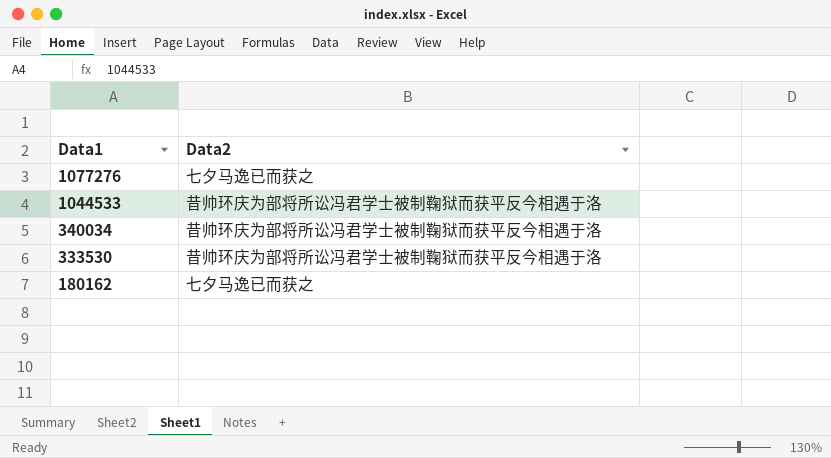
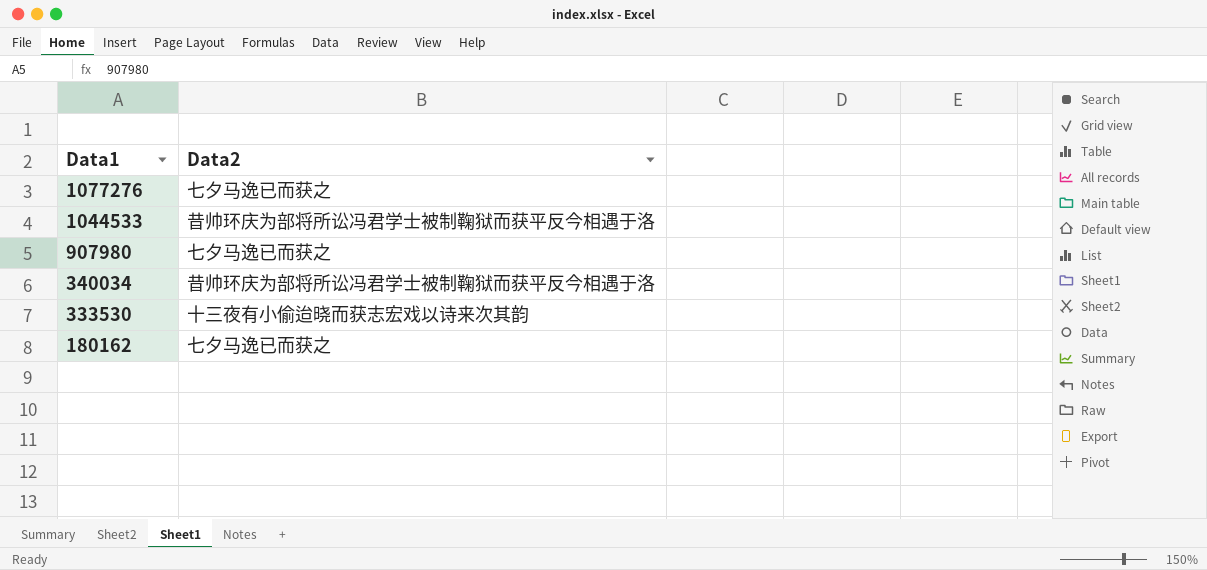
row 907980: none -> 七夕马逸已而获之
333530 | Data2: 昔帅环庆为部将所讼冯君学士被制鞠狱而获平反今相遇于洛 -> 十三夜有小偷迨晓而获志宏戏以诗来次其韵

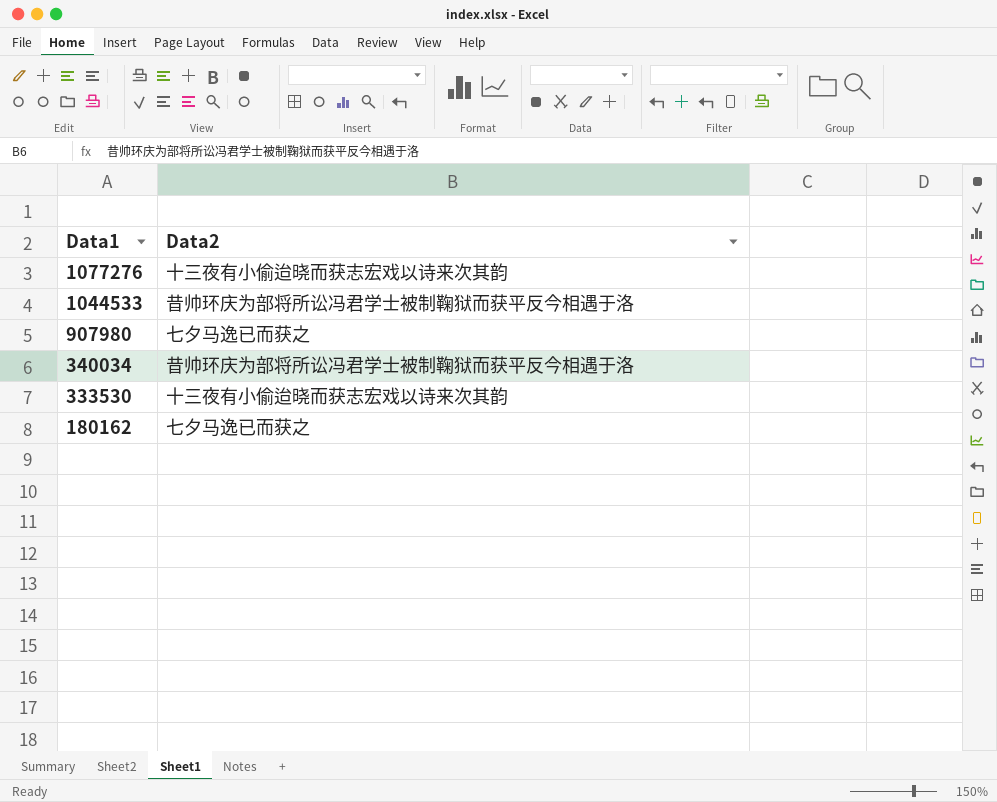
1077276 | Data2: 七夕马逸已而获之 -> 十三夜有小偷迨晓而获志宏戏以诗来次其韵

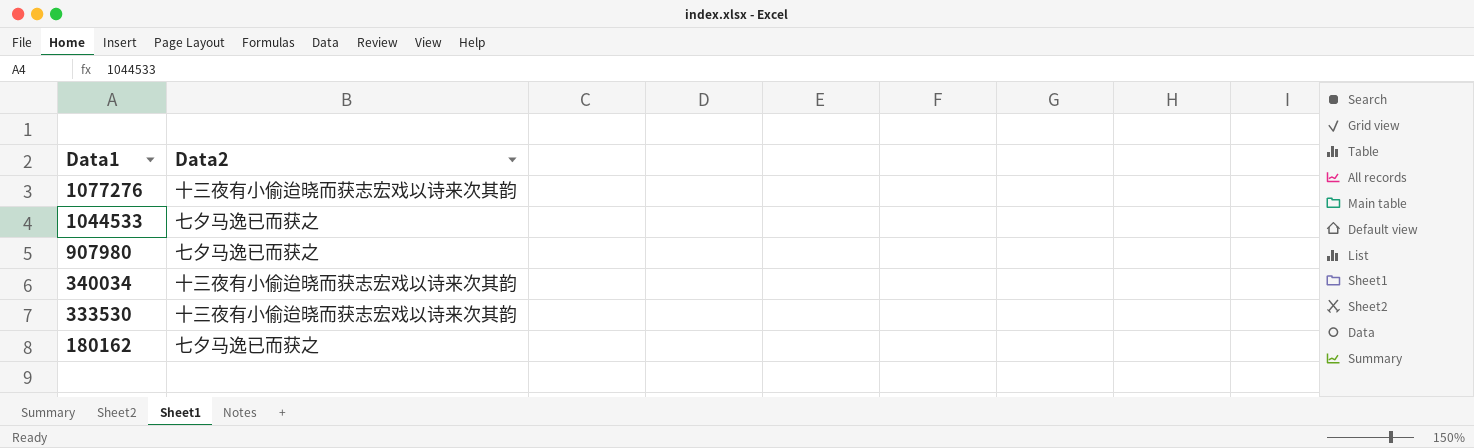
1044533 | Data2: 昔帅环庆为部将所讼冯君学士被制鞠狱而获平反今相遇于洛 -> 七夕马逸已而获之
340034 | Data2: 昔帅环庆为部将所讼冯君学士被制鞠狱而获平反今相遇于洛 -> 十三夜有小偷迨晓而获志宏戏以诗来次其韵

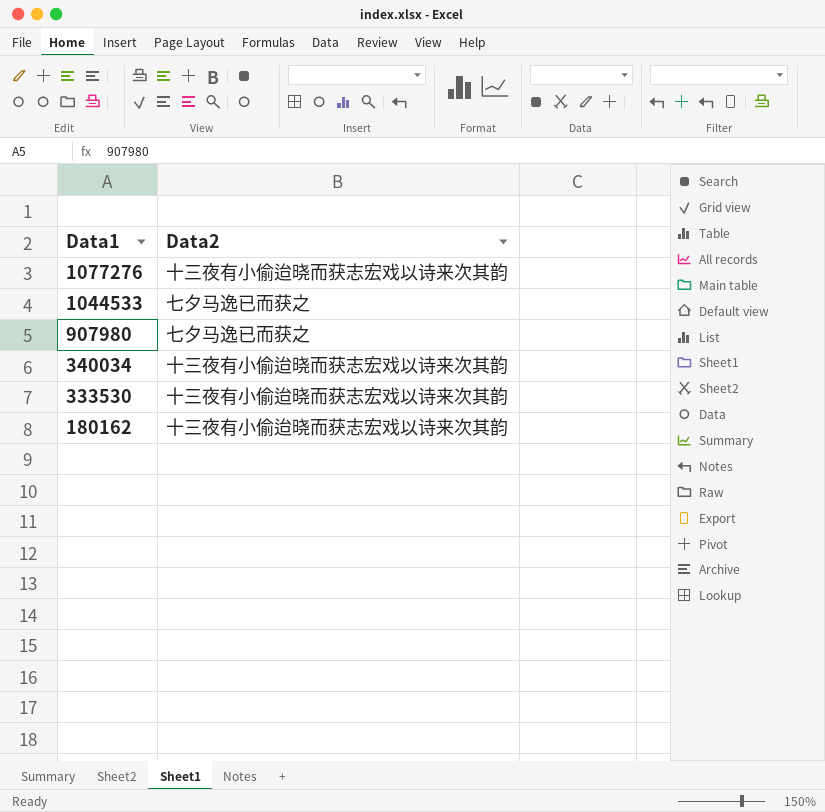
180162 | Data2: 七夕马逸已而获之 -> 十三夜有小偷迨晓而获志宏戏以诗来次其韵

